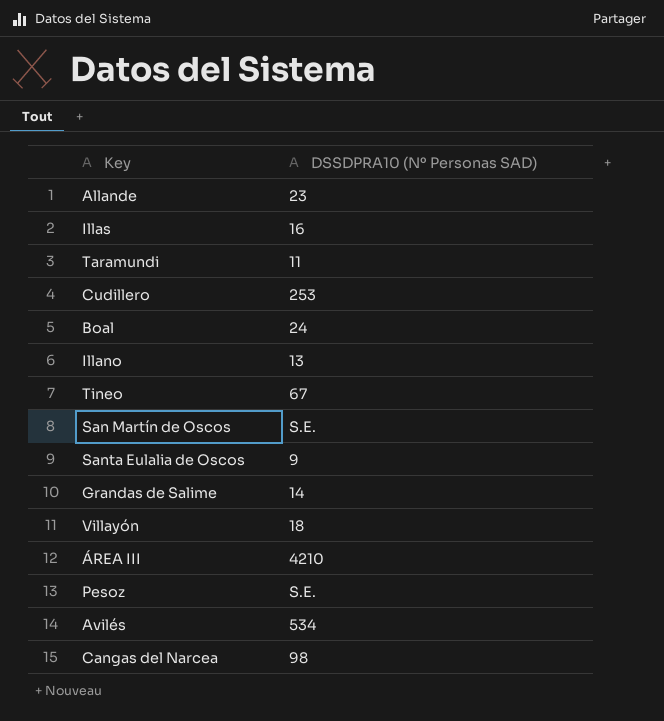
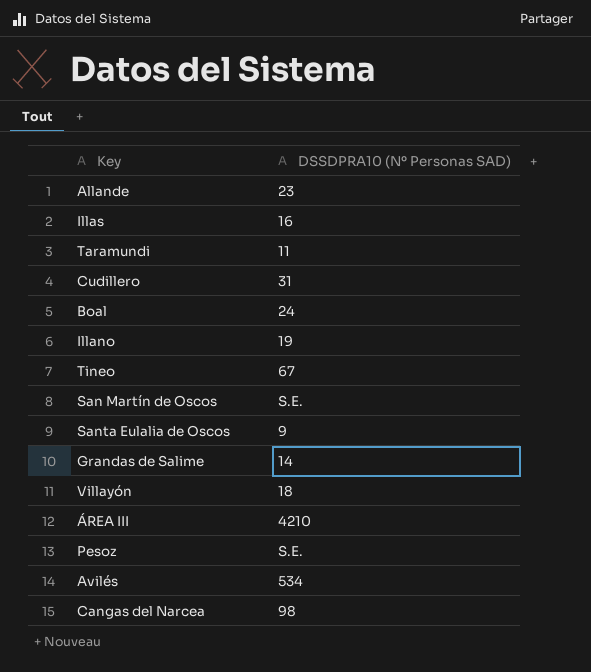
Cudillero | DSSDPRA10 (Nº Personas SAD): 253 -> 31
Illano | DSSDPRA10 (Nº Personas SAD): 13 -> 19

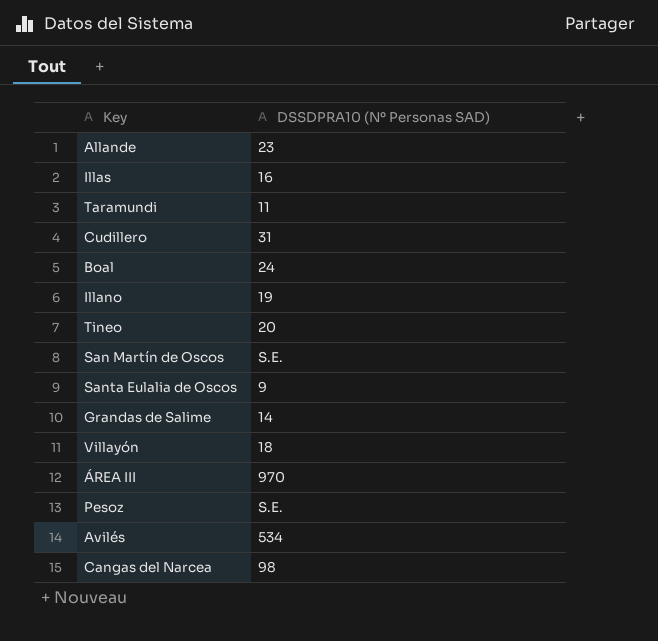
Tineo | DSSDPRA10 (Nº Personas SAD): 67 -> 20
ÁREA III | DSSDPRA10 (Nº Personas SAD): 4210 -> 970

